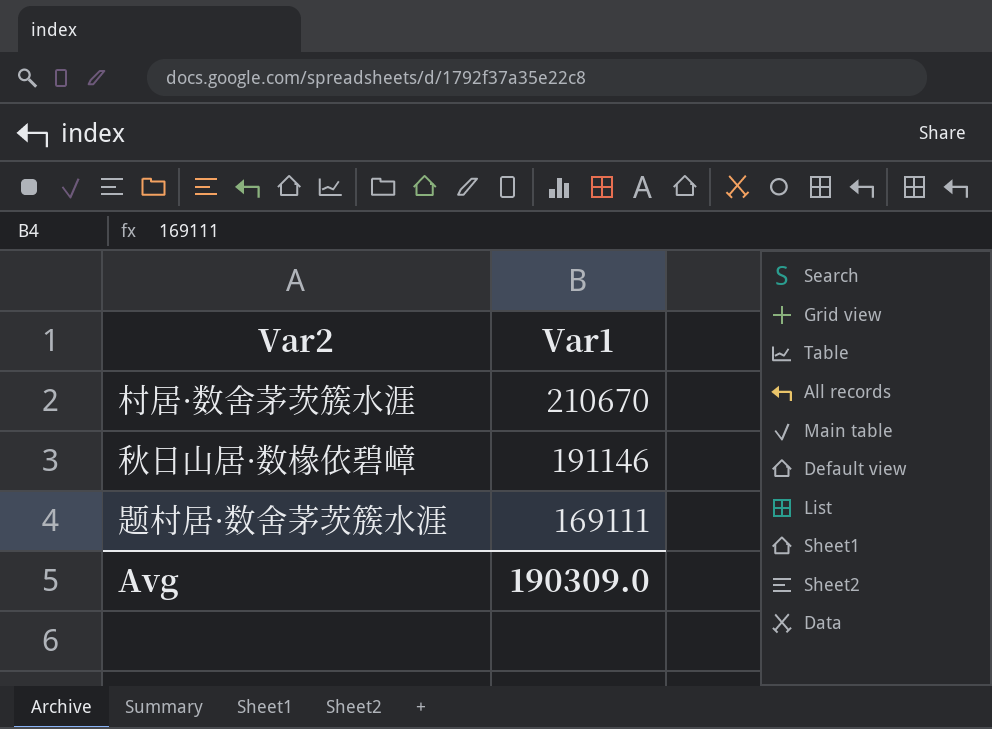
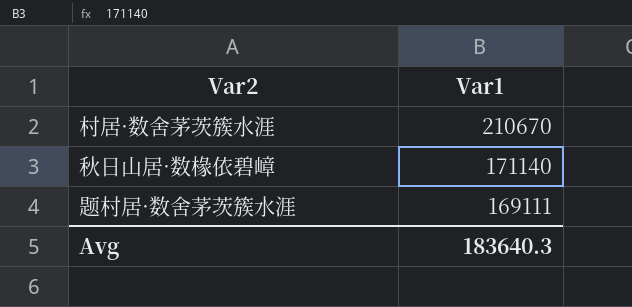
秋日山居·数椽依碧嶂 | Var1: 191146 -> 171140
Avg | Var1: 190309.0 -> 183640.3

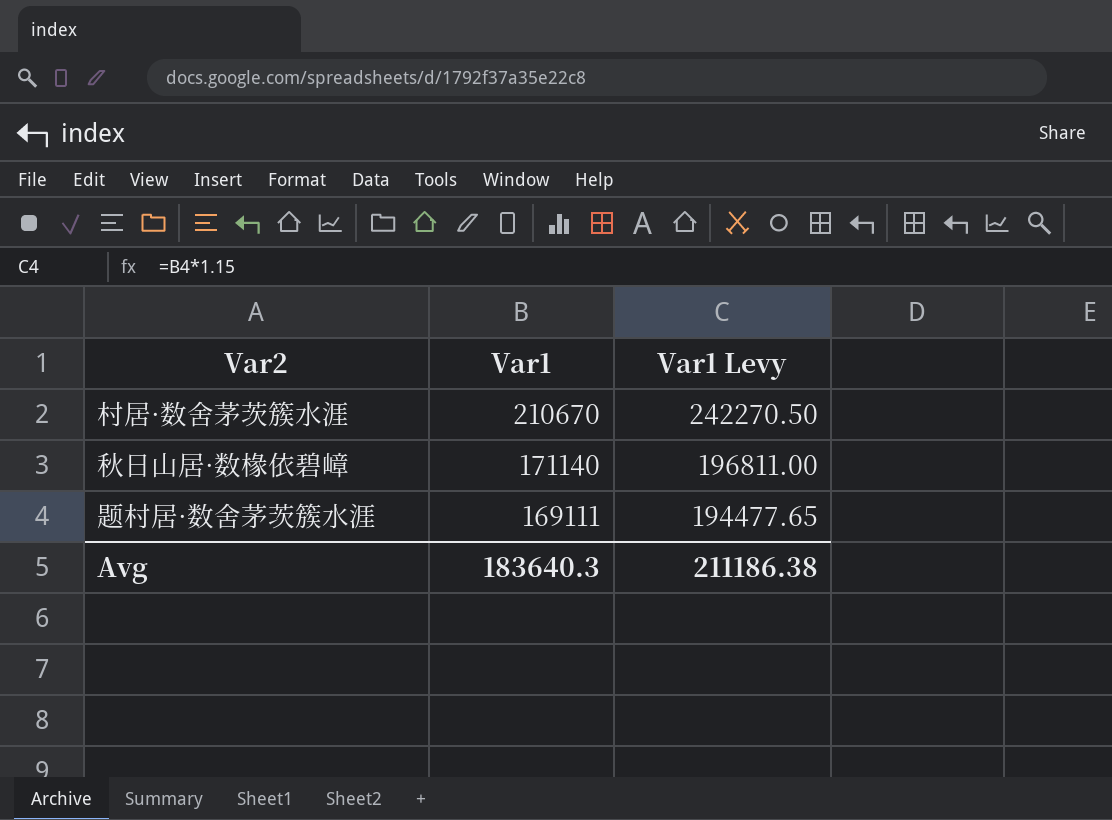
column Var1 Levy | formula: none -> [Var1] * 1.15

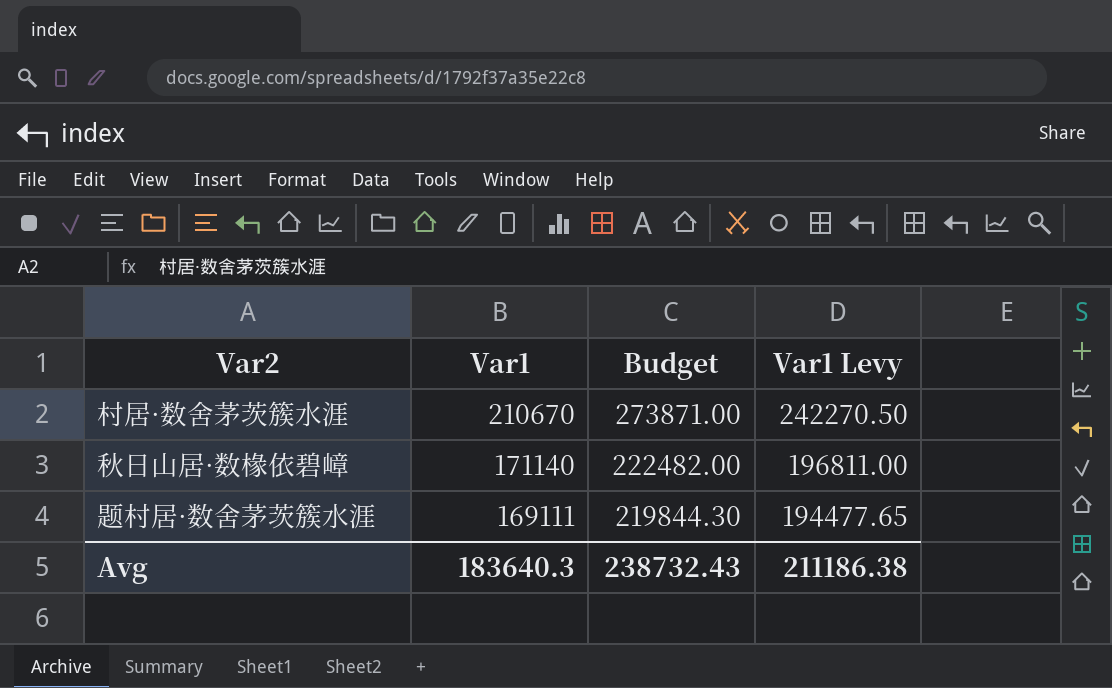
column Budget | formula: none -> [Var1] * 1.3

